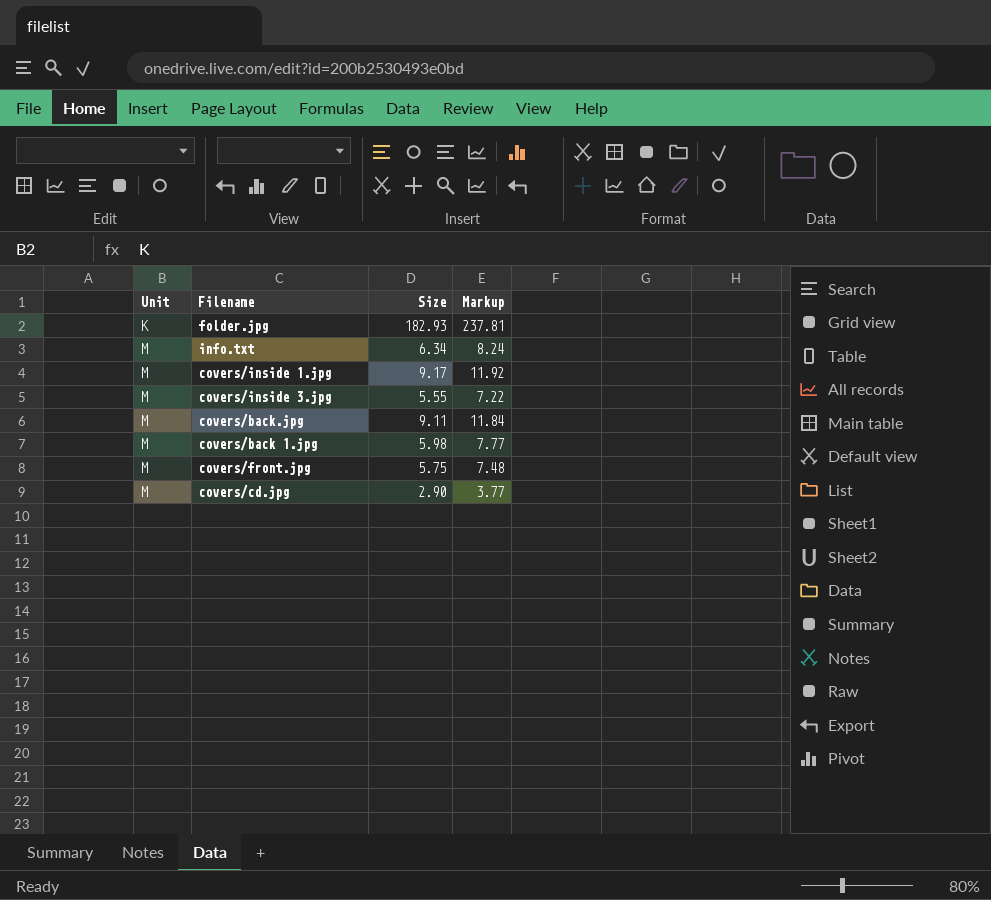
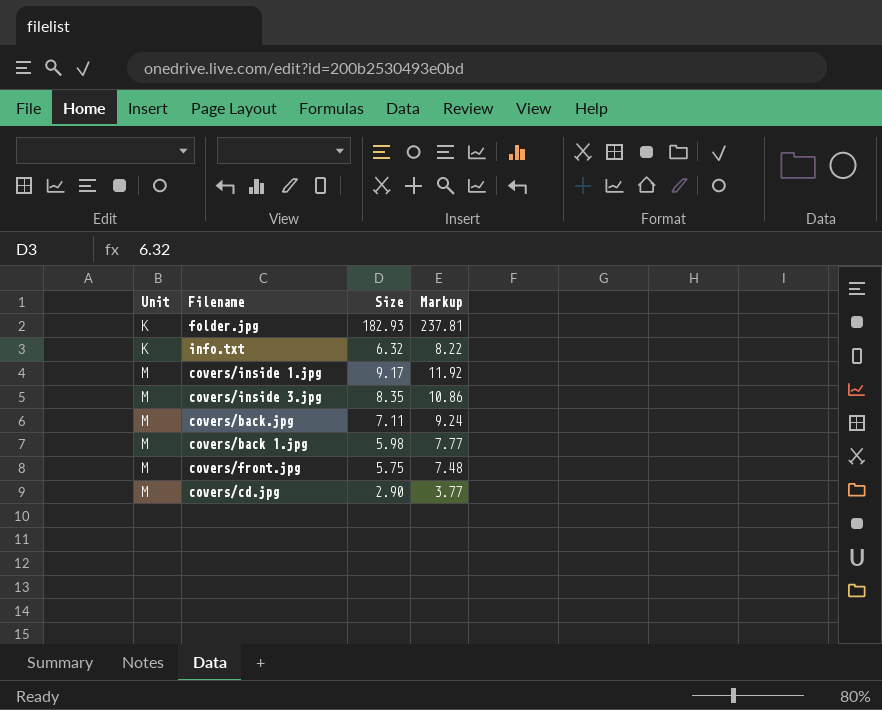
info.txt | Unit: M -> K
info.txt | Size: 6.34 -> 6.32
info.txt | Markup: 8.24 -> 8.22
covers/inside 3.jpg | Size: 5.55 -> 8.35
covers/inside 3.jpg | Markup: 7.22 -> 10.86
covers/back.jpg | Size: 9.11 -> 7.11
covers/back.jpg | Markup: 11.84 -> 9.24

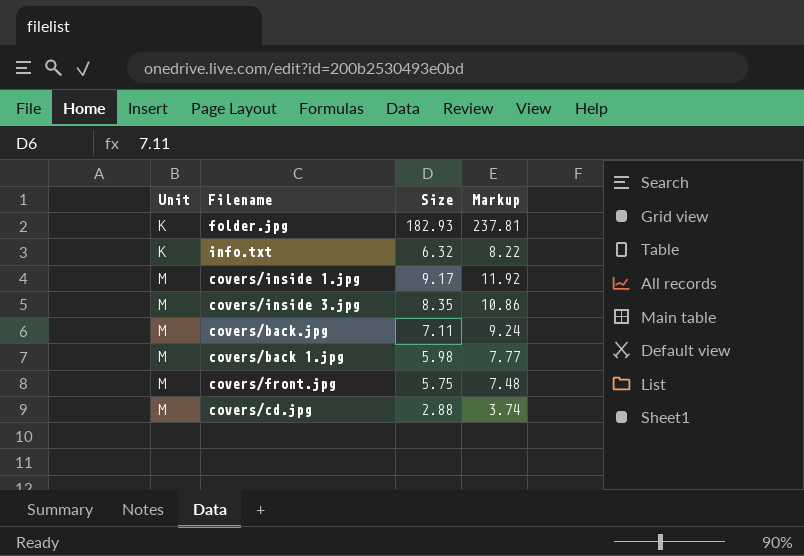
covers/cd.jpg | Size: 2.90 -> 2.88
covers/cd.jpg | Markup: 3.77 -> 3.74

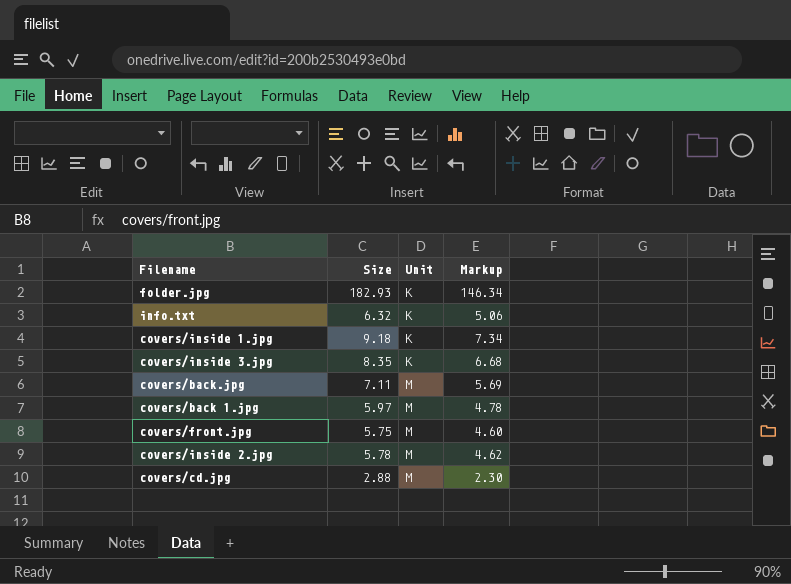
column Unit | position: 1 -> 3
column Markup | formula: [Size] * 1.3 -> [Size] * 0.8
covers/inside 1.jpg | Size: 9.17 -> 9.18
covers/inside 1.jpg | Unit: M -> K
covers/inside 3.jpg | Unit: M -> K
covers/back 1.jpg | Size: 5.98 -> 5.97
row covers/inside 2.jpg: none -> 5.78 | M | 4.62

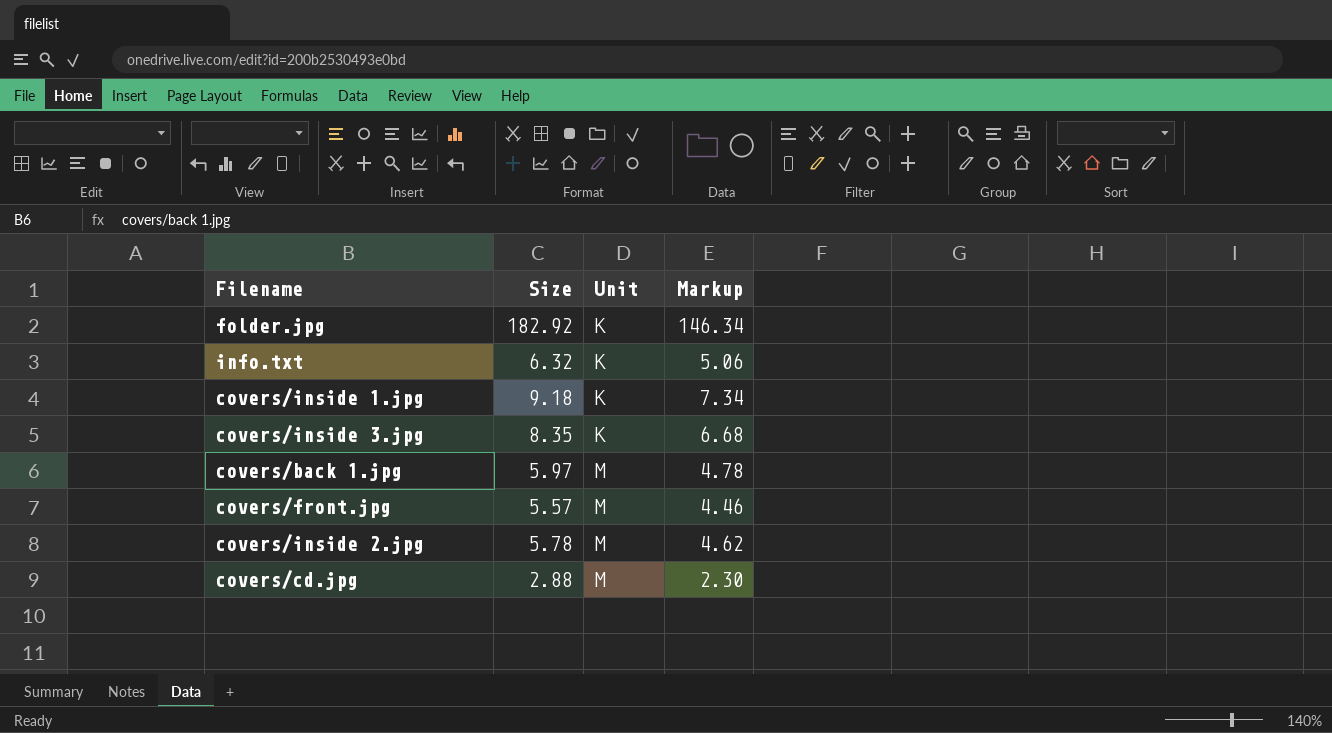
row covers/back.jpg: 7.11 | M | 5.69 -> none
folder.jpg | Size: 182.93 -> 182.92
covers/front.jpg | Size: 5.75 -> 5.57
covers/front.jpg | Markup: 4.60 -> 4.46

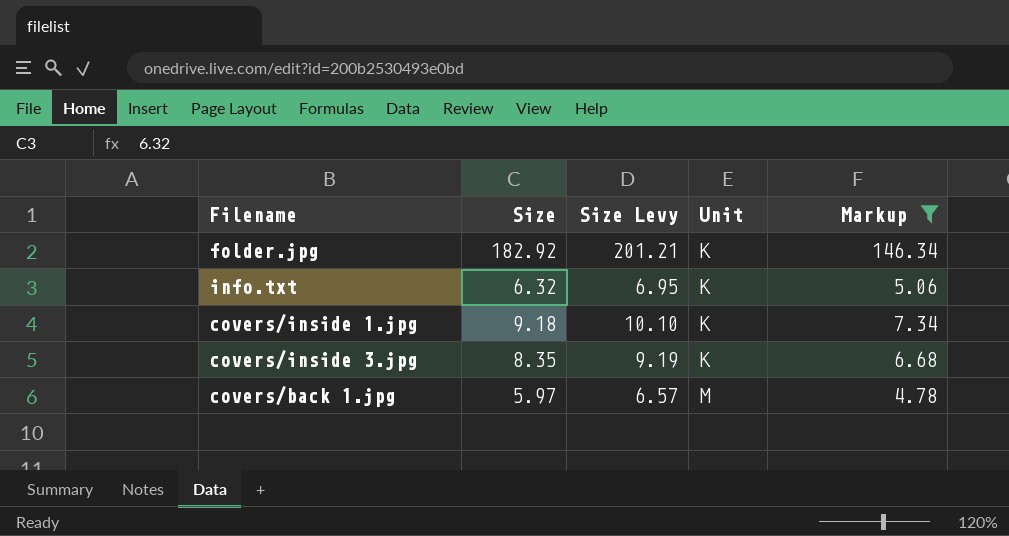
filter: none -> Markup >= 4.78
column Size Levy | formula: none -> [Size] * 1.1

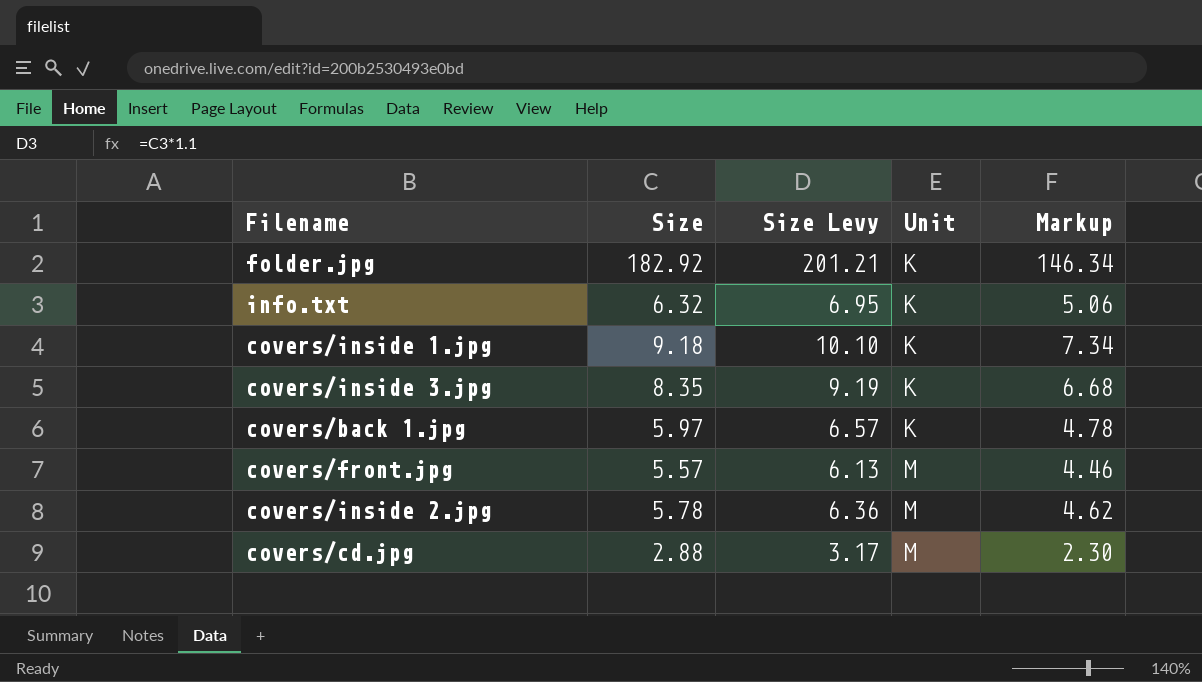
filter: Markup >= 4.78 -> none
covers/back 1.jpg | Unit: M -> K

